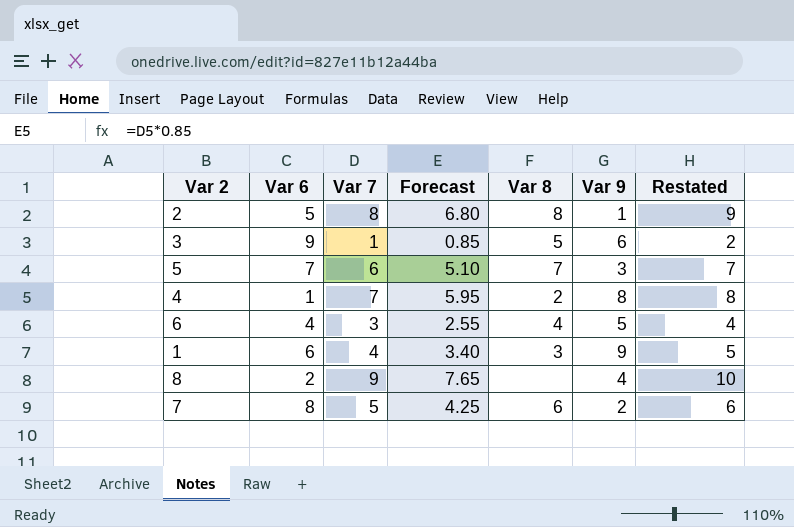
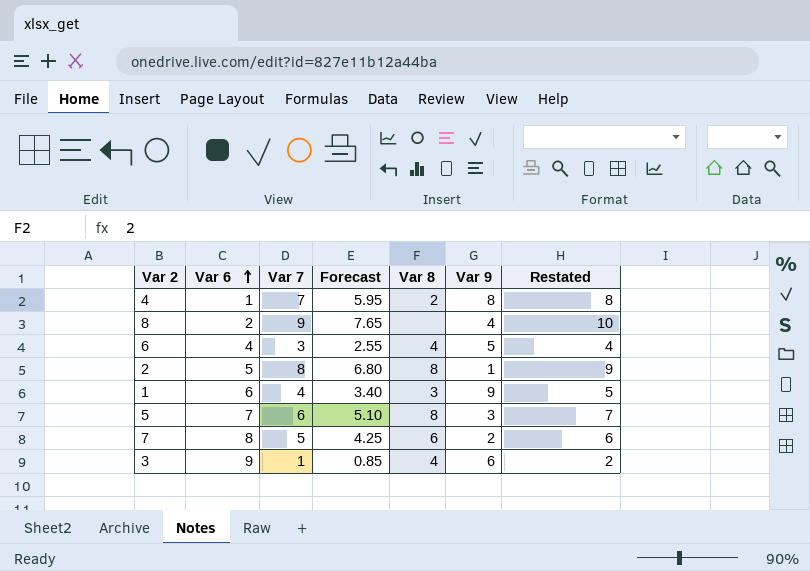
row order: none -> Var 6 ascending
5 | Var 8: 7 -> 8
3 | Var 8: 5 -> 4

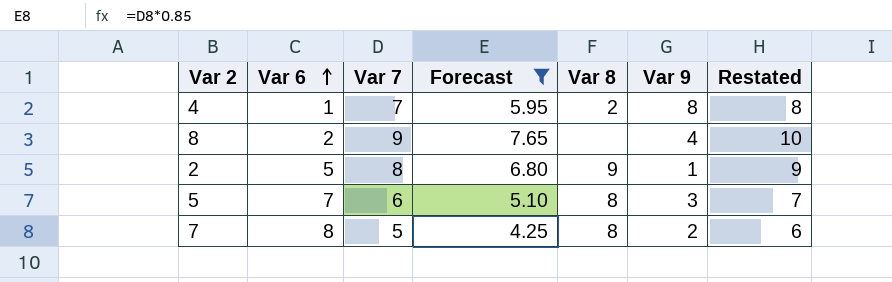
filter: none -> Forecast >= 4.25
2 | Var 8: 8 -> 9
7 | Var 8: 6 -> 8

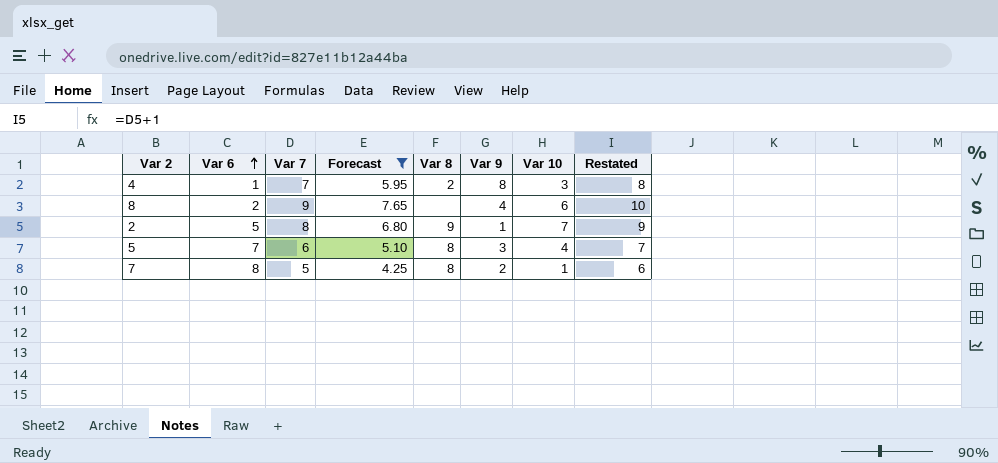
column Var 10 | position: none -> 7

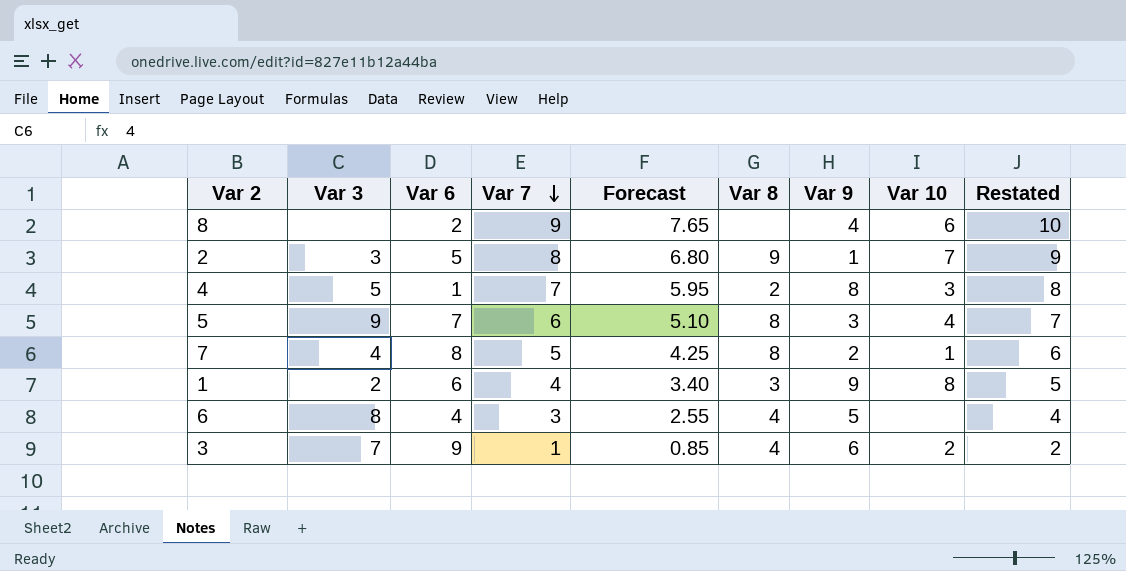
filter: Forecast >= 4.25 -> none
row order: Var 6 ascending -> Var 7 descending
column Var 3 | position: none -> 2

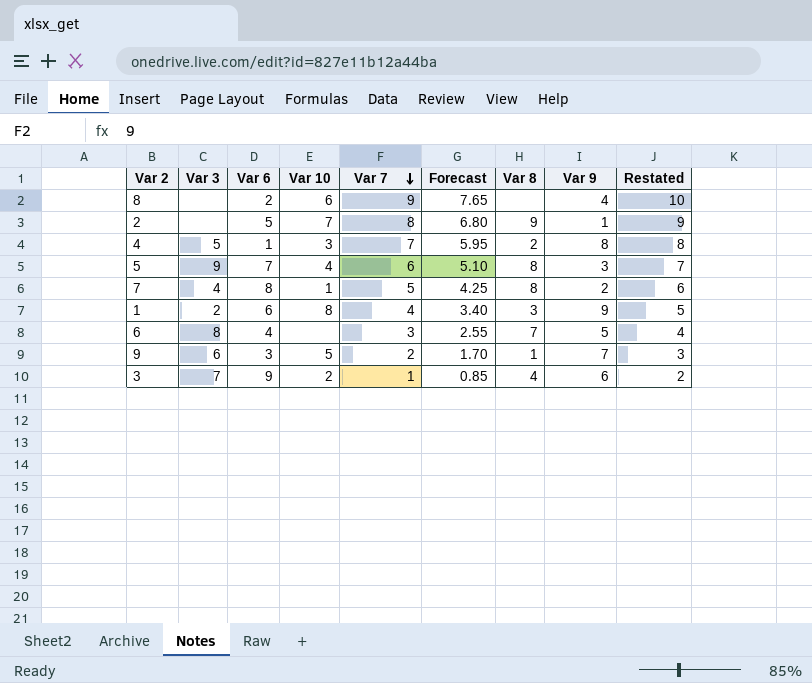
column Var 10 | position: 8 -> 4
2 | Var 3: 3 -> none
6 | Var 8: 4 -> 7
row 9: none -> 6 | 3 | 5 | 2 | 1.70 | 1 | 7 | 3

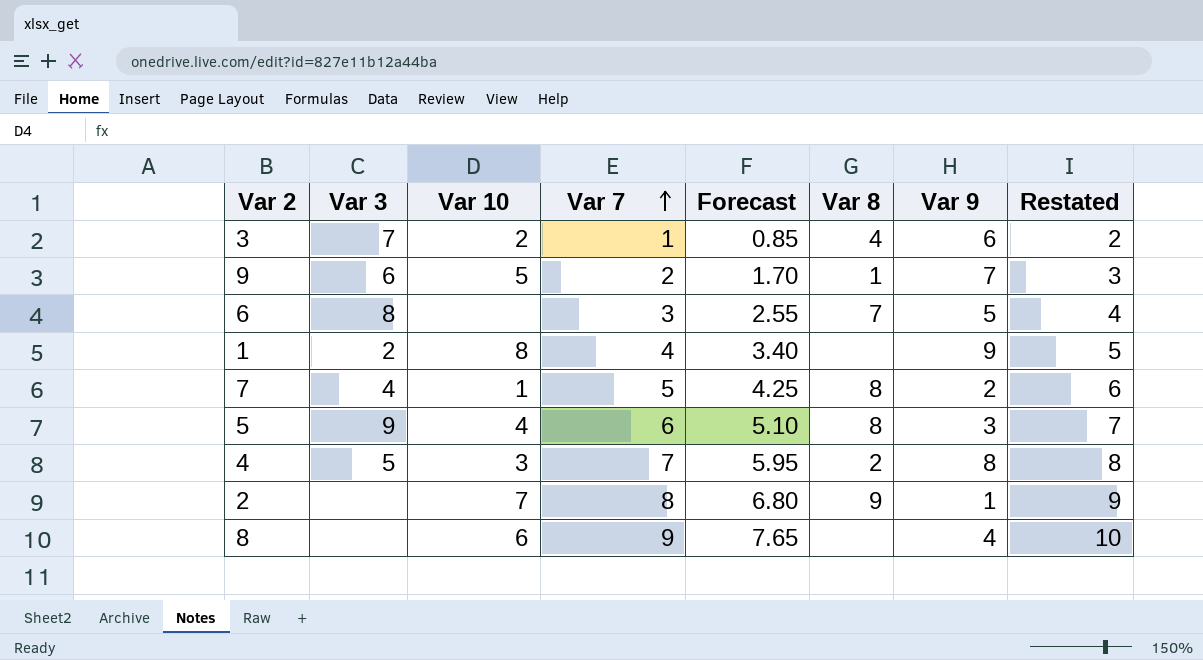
row order: Var 7 descending -> Var 7 ascending
column Var 6 | position: 3 -> none
1 | Var 8: 3 -> none

